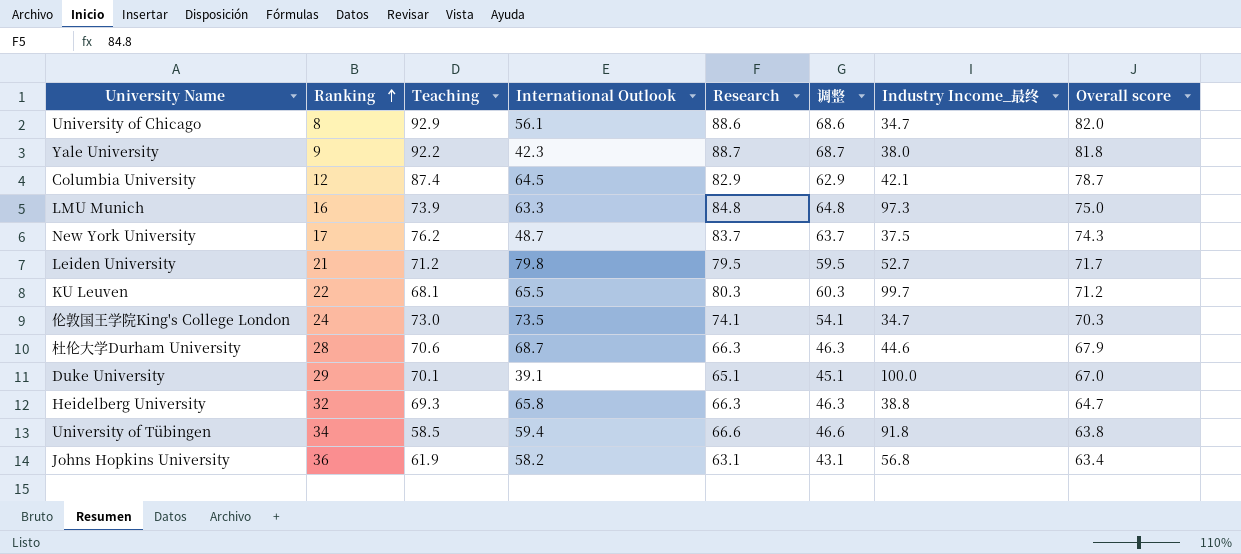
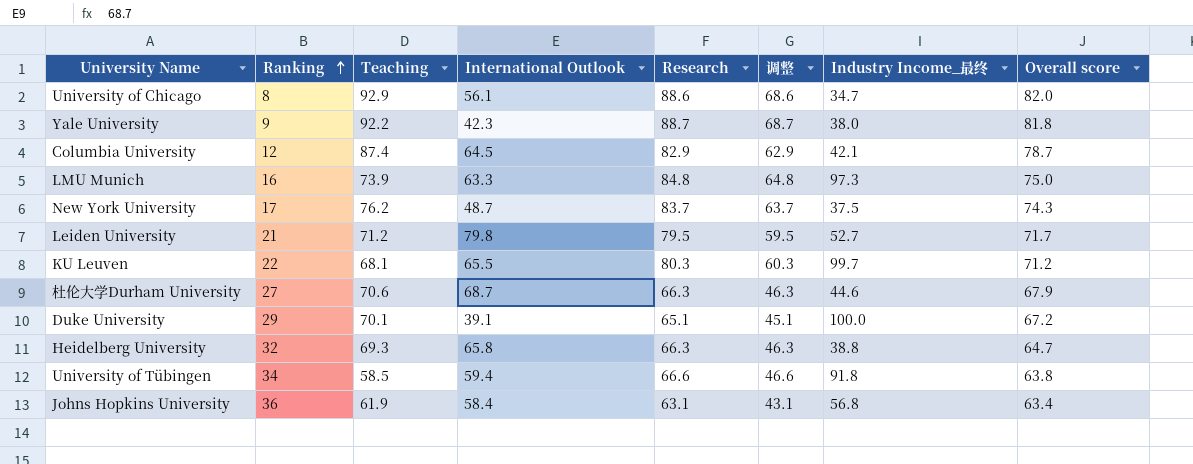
row 伦敦国王学院King's College London: 24 | 73.0 | 73.5 | 74.1 | 54.1 | 34.7 | 70.3 -> none
杜伦大学Durham University | Ranking: 28 -> 27
Duke University | Overall score: 67.0 -> 67.2
Johns Hopkins University | International Outlook: 58.2 -> 58.4

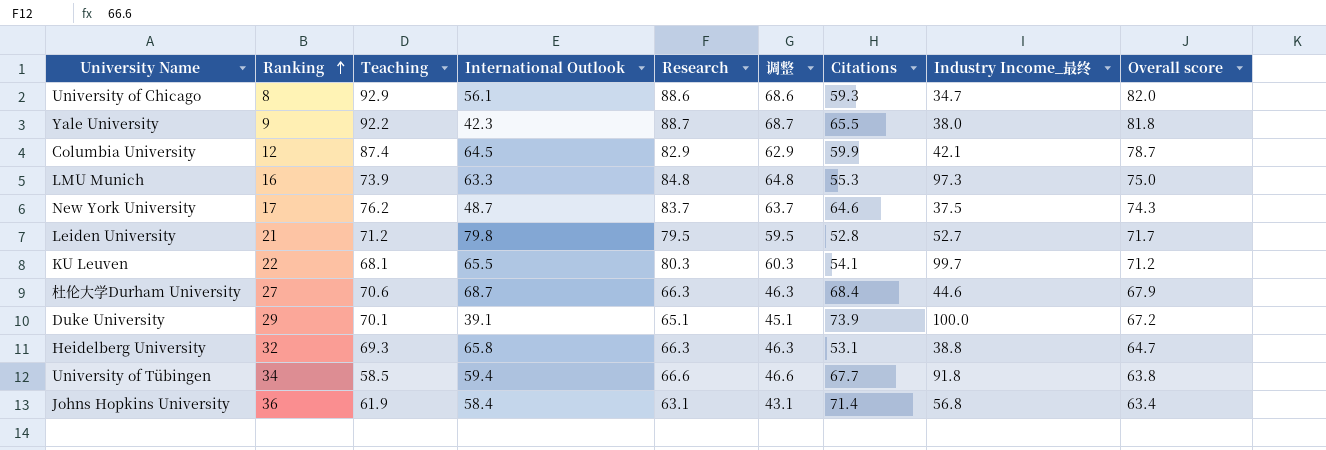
column Citations | position: none -> 7

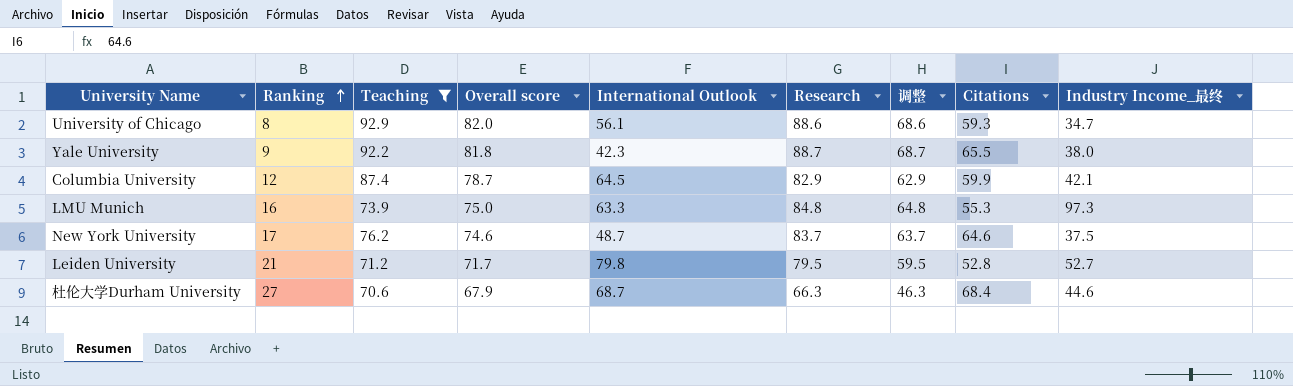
filter: none -> Teaching >= 70.6
column Overall score | position: 9 -> 4
New York University | Overall score: 74.3 -> 74.6

